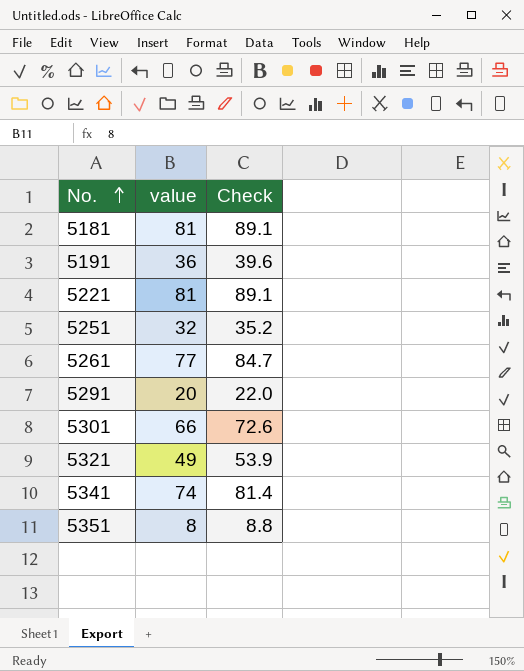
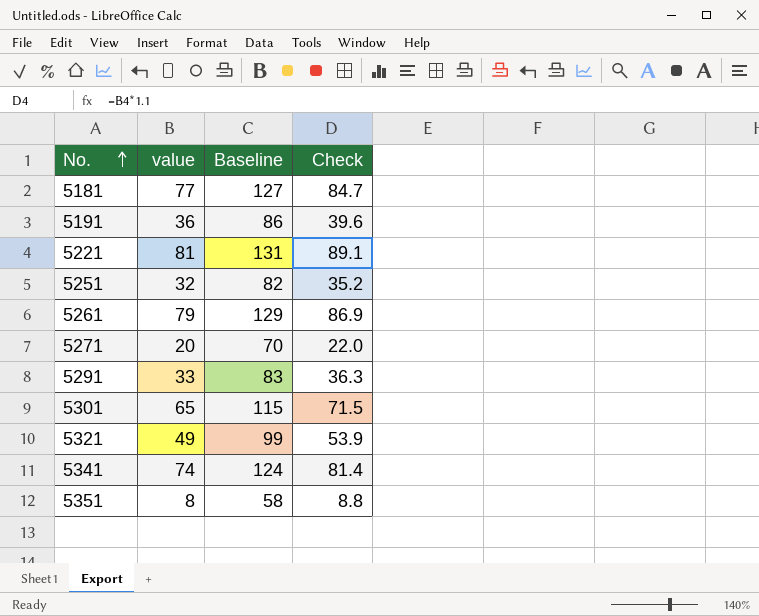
column Baseline | formula: none -> [value] + 50
5181 | value: 81 -> 77
5181 | Check: 89.1 -> 84.7
5261 | value: 77 -> 79
5261 | Check: 84.7 -> 86.9
row 5271: none -> 20 | 70 | 22.0
5291 | value: 20 -> 33
5291 | Check: 22.0 -> 36.3
5301 | value: 66 -> 65
5301 | Check: 72.6 -> 71.5

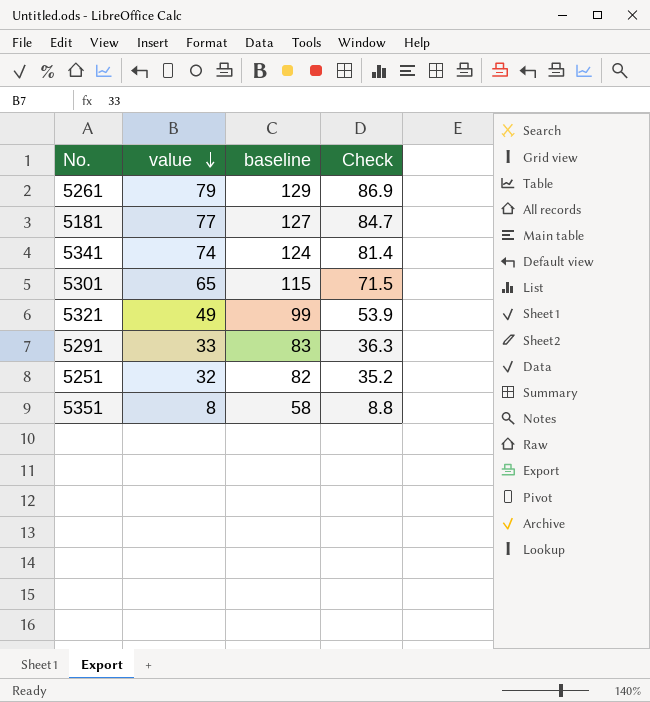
row order: No. ascending -> value descending
column name: Baseline -> baseline
row 5191: 36 | 86 | 39.6 -> none
row 5221: 81 | 131 | 89.1 -> none
row 5271: 20 | 70 | 22.0 -> none

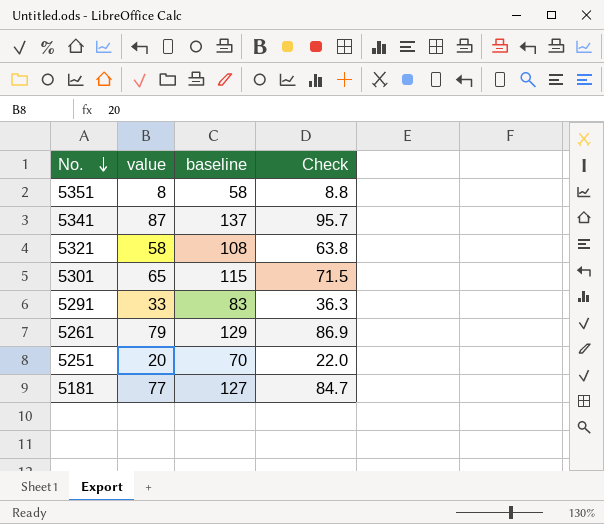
row order: value descending -> No. descending
5341 | value: 74 -> 87
5341 | baseline: 124 -> 137
5341 | Check: 81.4 -> 95.7
5321 | value: 49 -> 58
5321 | baseline: 99 -> 108
5321 | Check: 53.9 -> 63.8
5251 | value: 32 -> 20
5251 | baseline: 82 -> 70
5251 | Check: 35.2 -> 22.0

